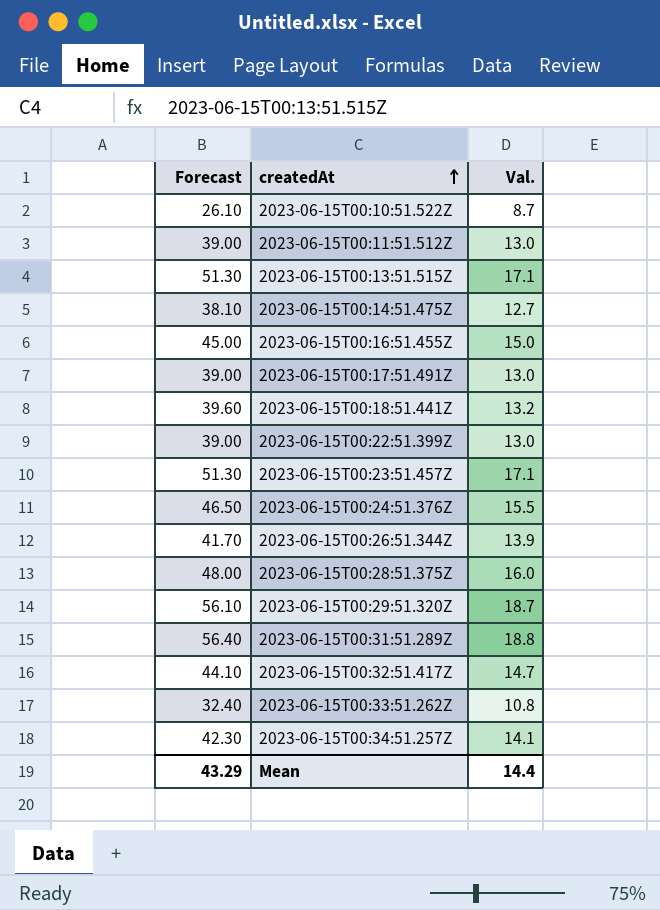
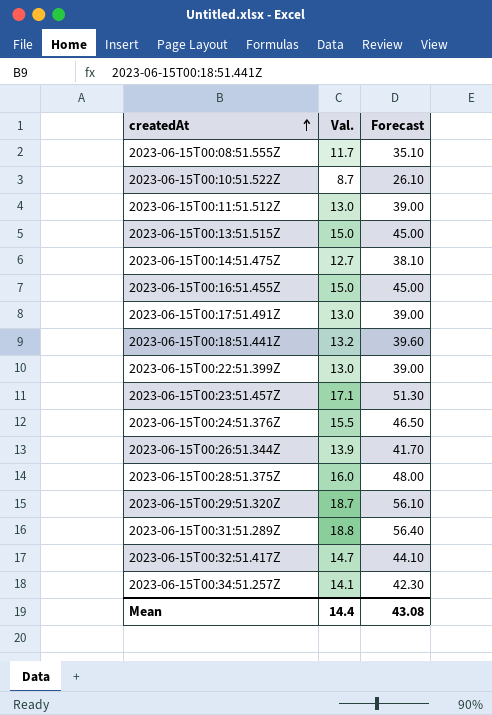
column Forecast | position: 1 -> 3
row 2023-06-15T00:33:51.262Z: 32.40 | 10.8 -> none
row 2023-06-15T00:08:51.555Z: none -> 11.7 | 35.10
2023-06-15T00:13:51.515Z | Val.: 17.1 -> 15.0
2023-06-15T00:13:51.515Z | Forecast: 51.30 -> 45.00
Mean | Forecast: 43.29 -> 43.08

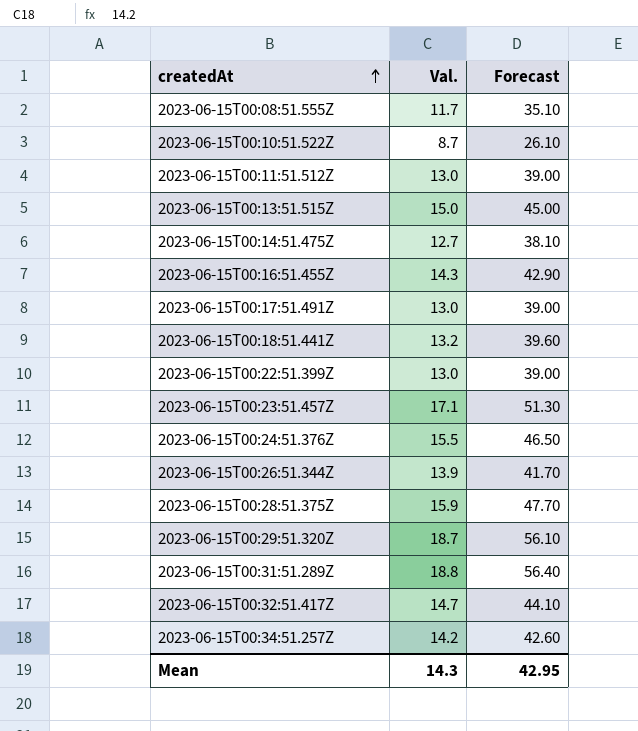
2023-06-15T00:16:51.455Z | Val.: 15.0 -> 14.3
2023-06-15T00:16:51.455Z | Forecast: 45.00 -> 42.90
2023-06-15T00:28:51.375Z | Val.: 16.0 -> 15.9
2023-06-15T00:28:51.375Z | Forecast: 48.00 -> 47.70
2023-06-15T00:34:51.257Z | Val.: 14.1 -> 14.2
2023-06-15T00:34:51.257Z | Forecast: 42.30 -> 42.60
Mean | Val.: 14.4 -> 14.3
Mean | Forecast: 43.08 -> 42.95

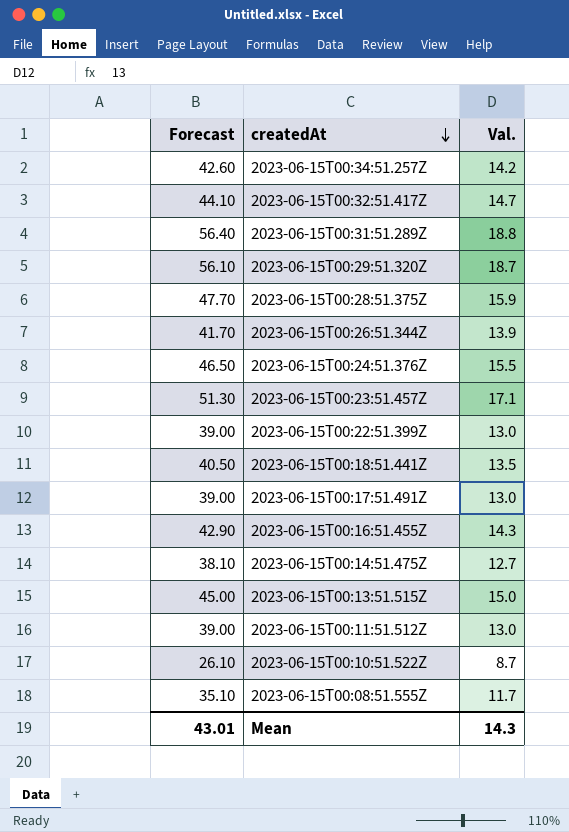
row order: createdAt ascending -> createdAt descending
column Forecast | position: 3 -> 1
2023-06-15T00:18:51.441Z | Forecast: 39.60 -> 40.50
2023-06-15T00:18:51.441Z | Val.: 13.2 -> 13.5
Mean | Forecast: 42.95 -> 43.01

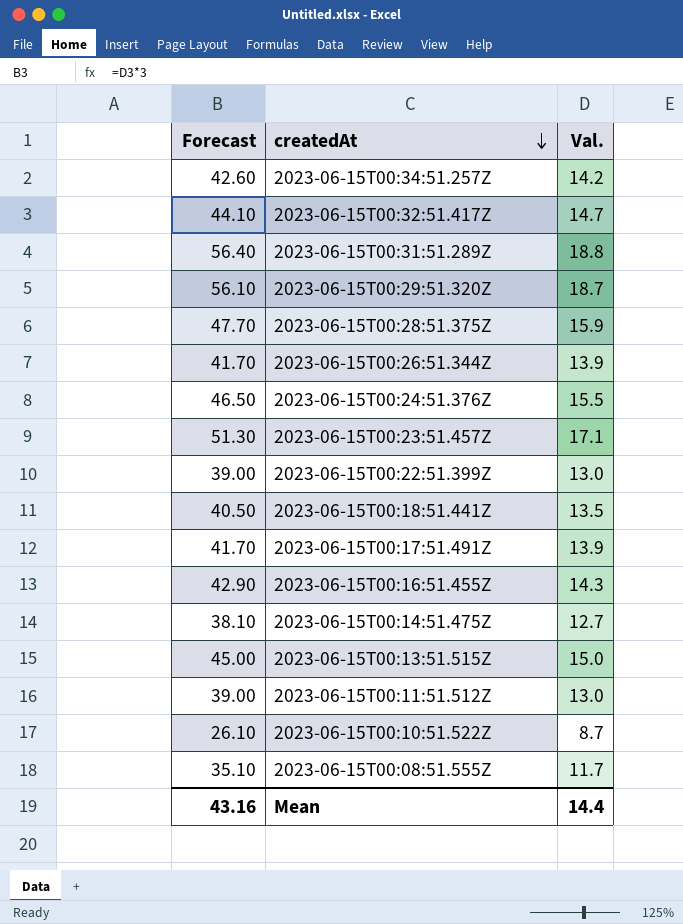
2023-06-15T00:17:51.491Z | Forecast: 39.00 -> 41.70
2023-06-15T00:17:51.491Z | Val.: 13.0 -> 13.9
Mean | Forecast: 43.01 -> 43.16
Mean | Val.: 14.3 -> 14.4

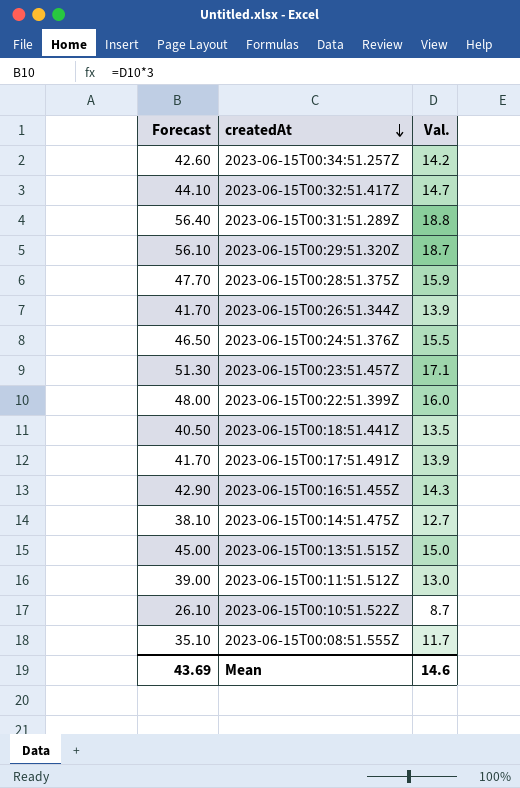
2023-06-15T00:22:51.399Z | Forecast: 39.00 -> 48.00
2023-06-15T00:22:51.399Z | Val.: 13.0 -> 16.0
Mean | Forecast: 43.16 -> 43.69
Mean | Val.: 14.4 -> 14.6

